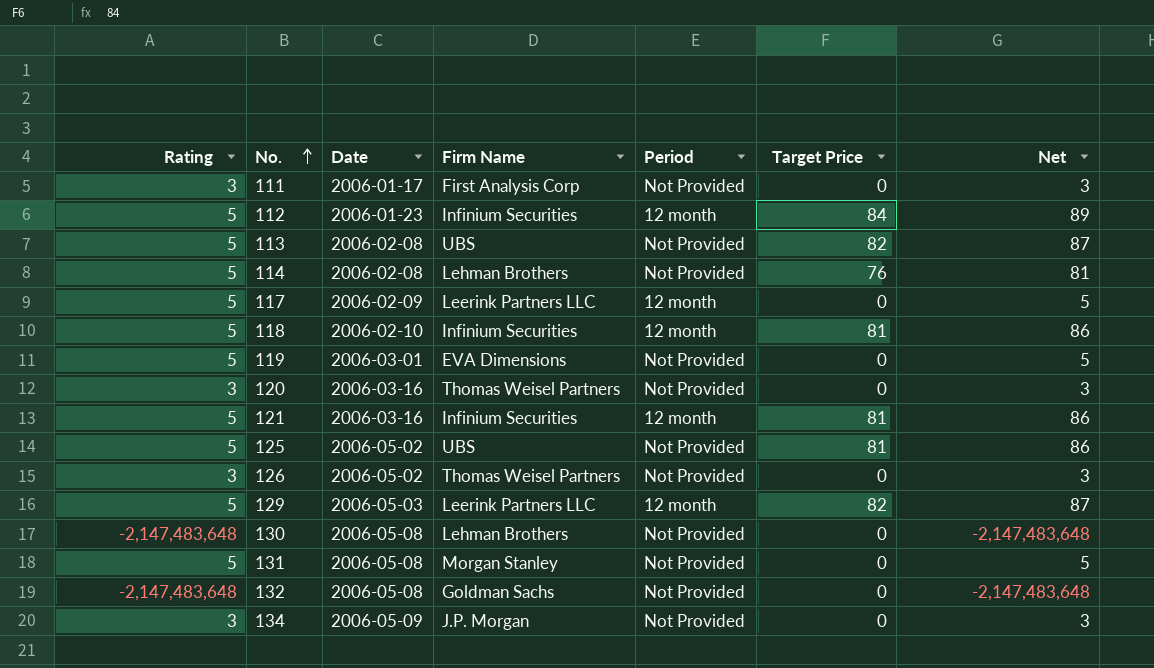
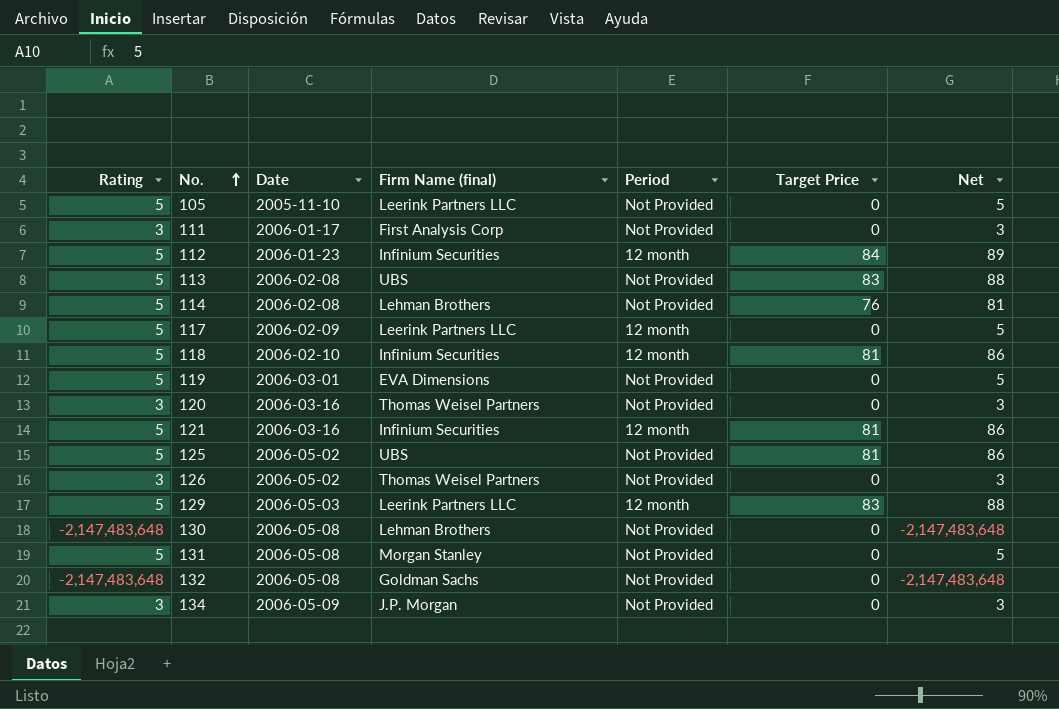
column name: Firm Name -> Firm Name (final)
row 105: none -> 5 | 2005-11-10 | Leerink Partners LLC | Not Provided | 0 | 5
113 | Target Price: 82 -> 83
113 | Net: 87 -> 88
129 | Target Price: 82 -> 83
129 | Net: 87 -> 88

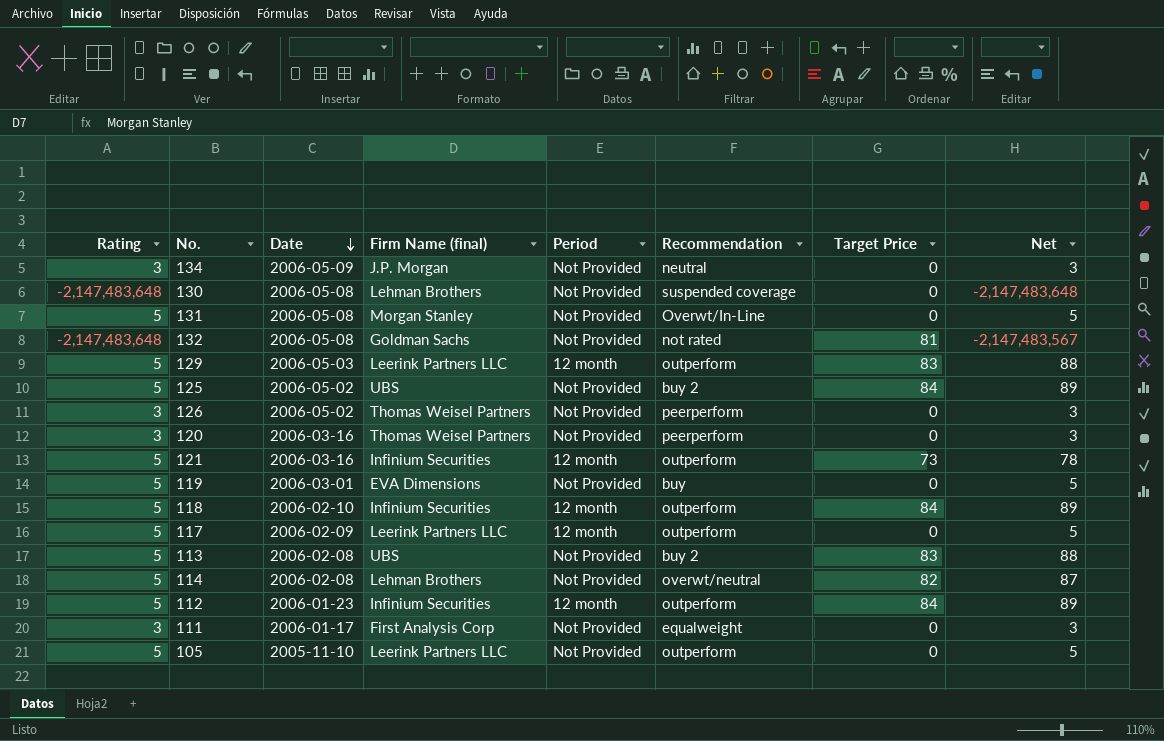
row order: No. ascending -> Date descending
column Recommendation | position: none -> 6
132 | Target Price: 0 -> 81
132 | Net: -2,147,483,648 -> -2,147,483,567
125 | Target Price: 81 -> 84
125 | Net: 86 -> 89
121 | Target Price: 81 -> 73
121 | Net: 86 -> 78
118 | Target Price: 81 -> 84
118 | Net: 86 -> 89
114 | Target Price: 76 -> 82
114 | Net: 81 -> 87

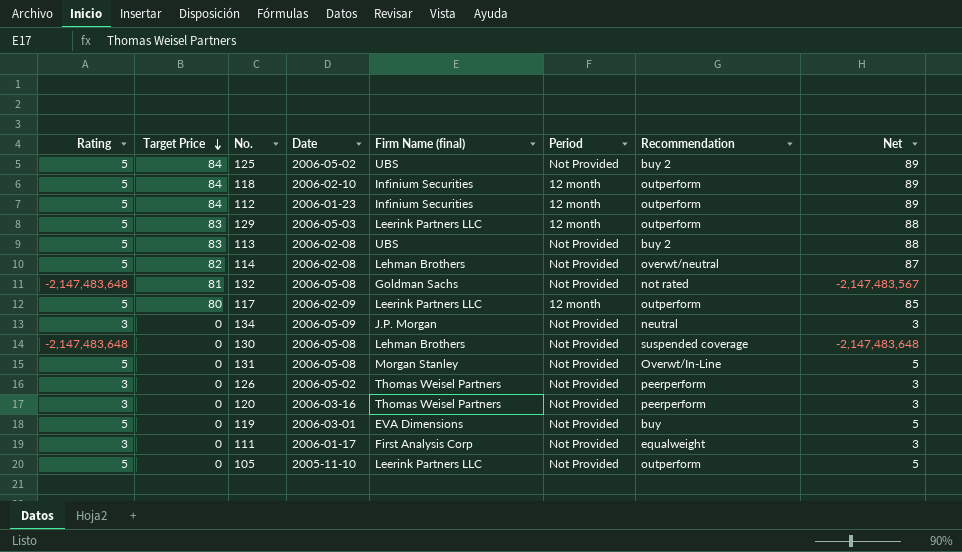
row order: Date descending -> Target Price descending
column Target Price | position: 7 -> 2
row 121: 5 | 2006-03-16 | Infinium Securities | 12 month | outperform | 73 | 78 -> none
117 | Target Price: 0 -> 80
117 | Net: 5 -> 85

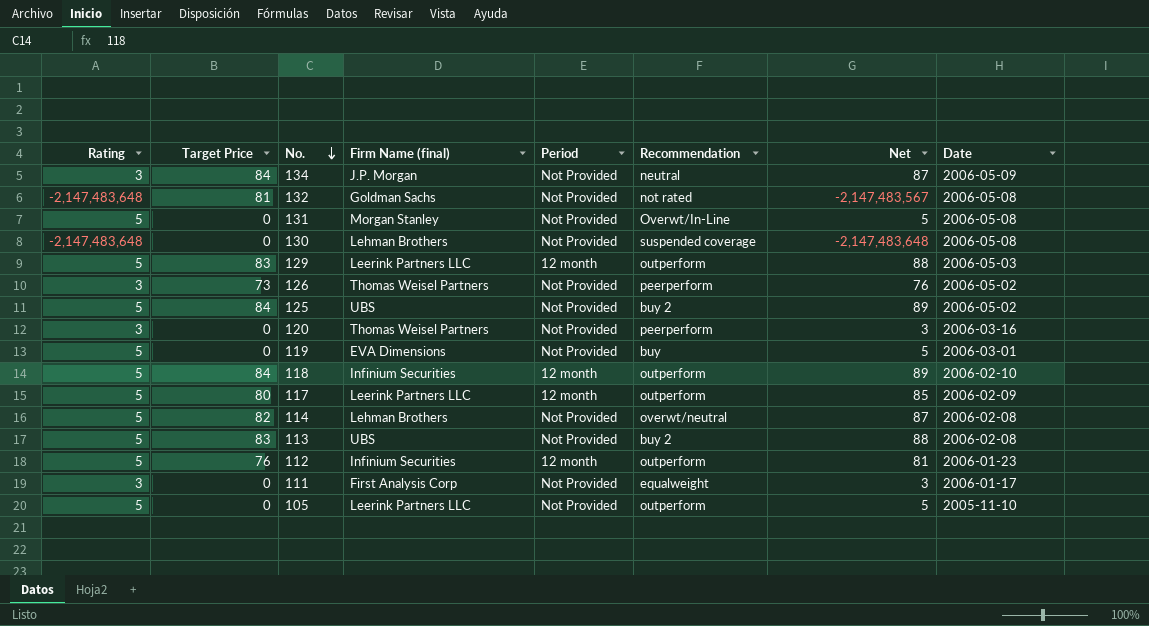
row order: Target Price descending -> No. descending
column Date | position: 4 -> 8
134 | Target Price: 0 -> 84
134 | Net: 3 -> 87
126 | Target Price: 0 -> 73
126 | Net: 3 -> 76
112 | Target Price: 84 -> 76
112 | Net: 89 -> 81

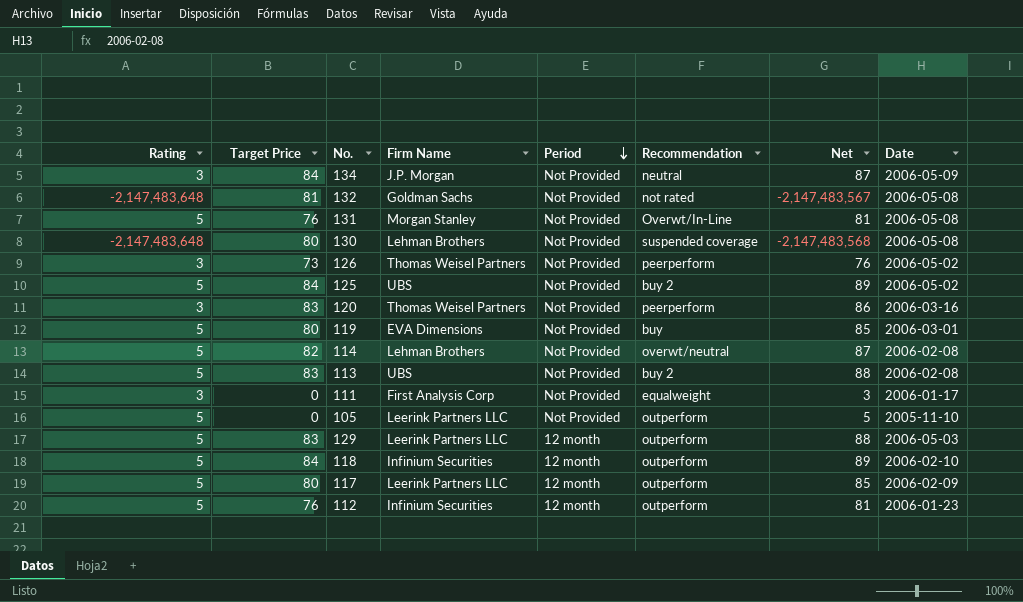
row order: No. descending -> Period descending
column name: Firm Name (final) -> Firm Name
131 | Target Price: 0 -> 76
131 | Net: 5 -> 81
130 | Target Price: 0 -> 80
130 | Net: -2,147,483,648 -> -2,147,483,568
120 | Target Price: 0 -> 83
120 | Net: 3 -> 86
119 | Target Price: 0 -> 80
119 | Net: 5 -> 85

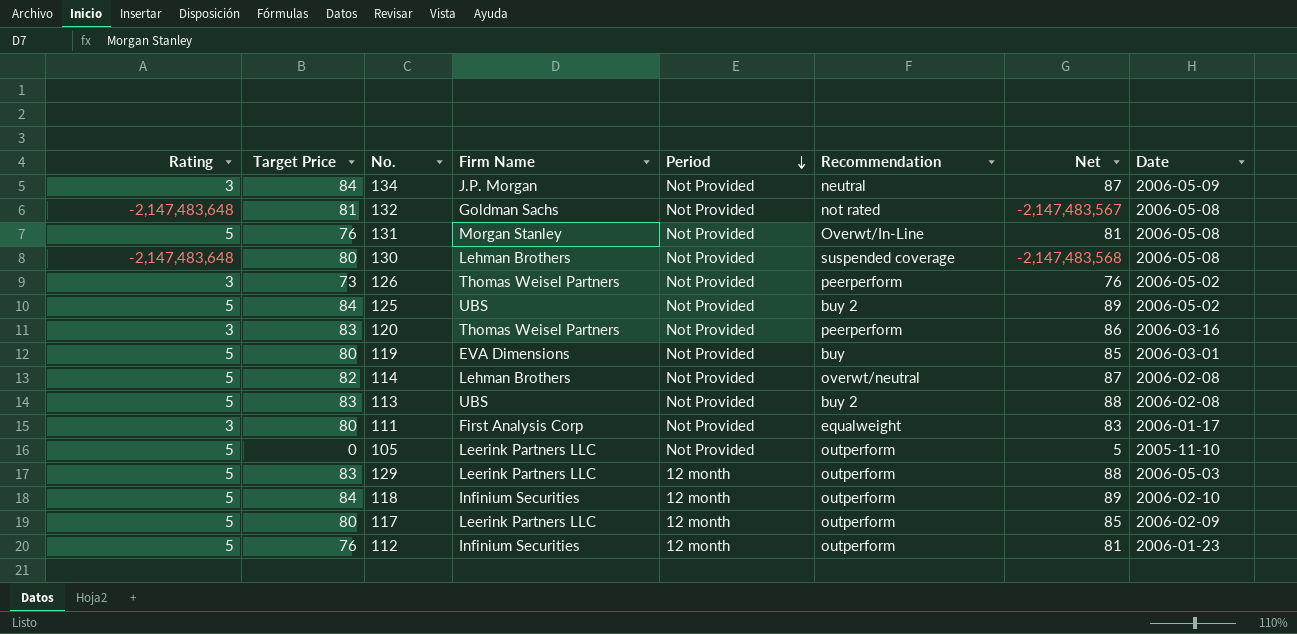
111 | Target Price: 0 -> 80
111 | Net: 3 -> 83

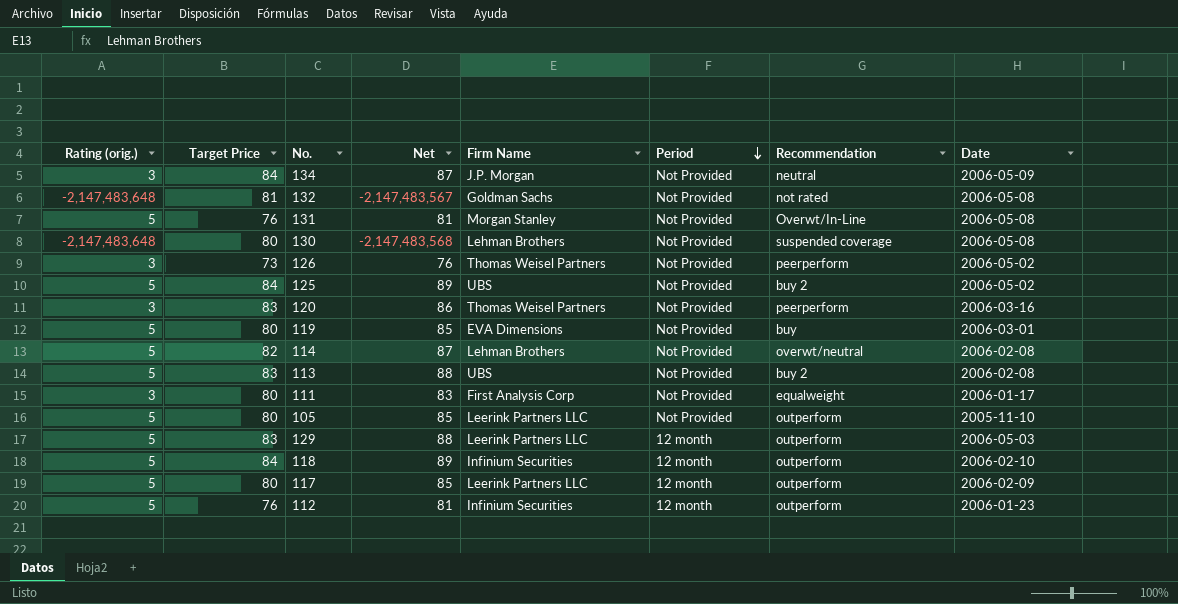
column name: Rating -> Rating (orig.)
column Net | position: 7 -> 4
105 | Target Price: 0 -> 80
105 | Net: 5 -> 85

